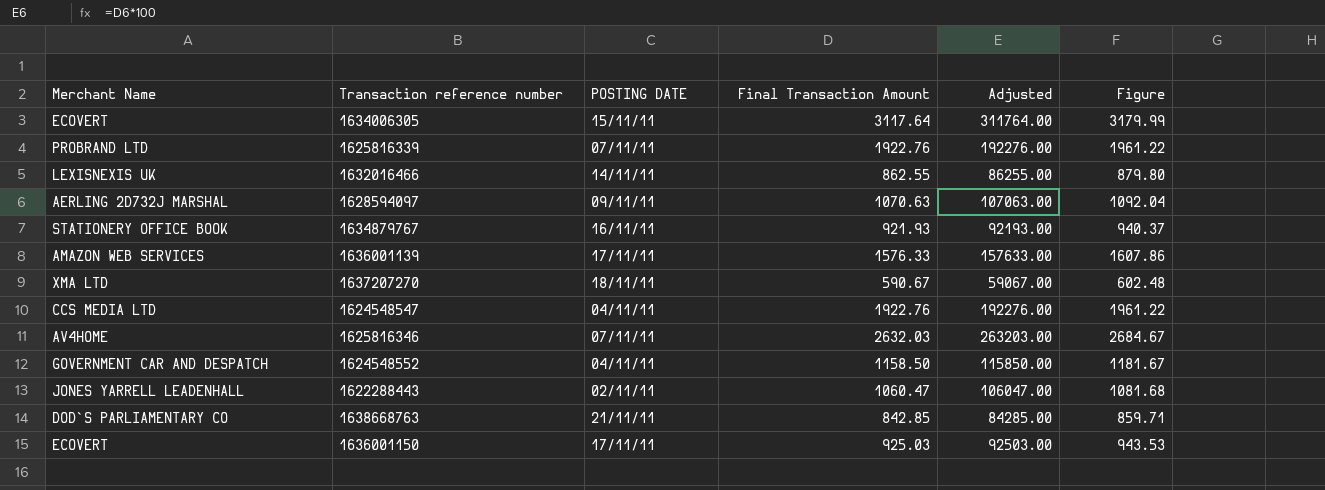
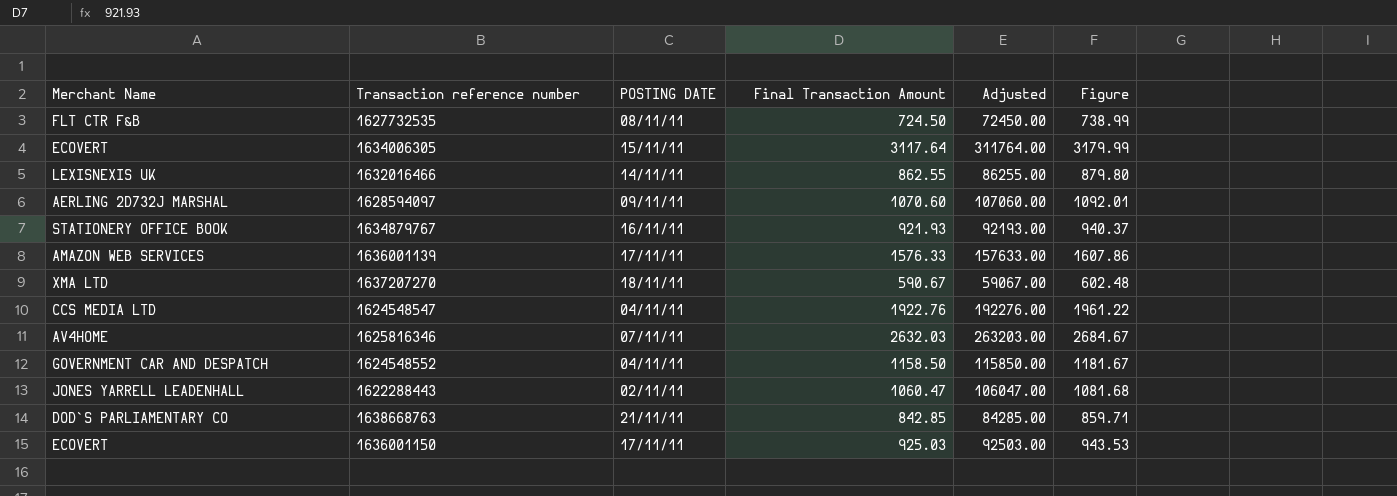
row 1625816339: PROBRAND LTD | 07/11/11 | 1922.76 | 192276.00 | 1961.22 -> none
row 1627732535: none -> FLT CTR F&B | 08/11/11 | 724.50 | 72450.00 | 738.99
1628594097 | Final Transaction Amount: 1070.63 -> 1070.60
1628594097 | Adjusted: 107063.00 -> 107060.00
1628594097 | Figure: 1092.04 -> 1092.01

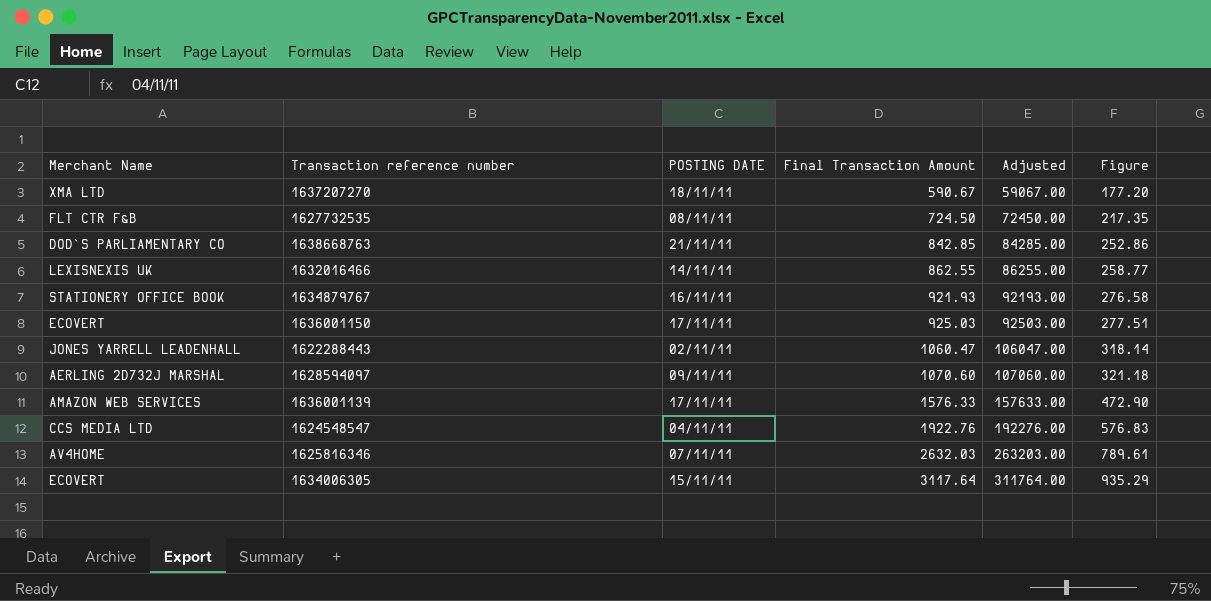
row order: none -> Final Transaction Amount ascending
column Figure | formula: [Final Transaction Amount] * 1.02 -> [Final Transaction Amount] * 0.3
row 1624548552: GOVERNMENT CAR AND DESPATCH | 04/11/11 | 1158.50 | 115850.00 | 1181.67 -> none

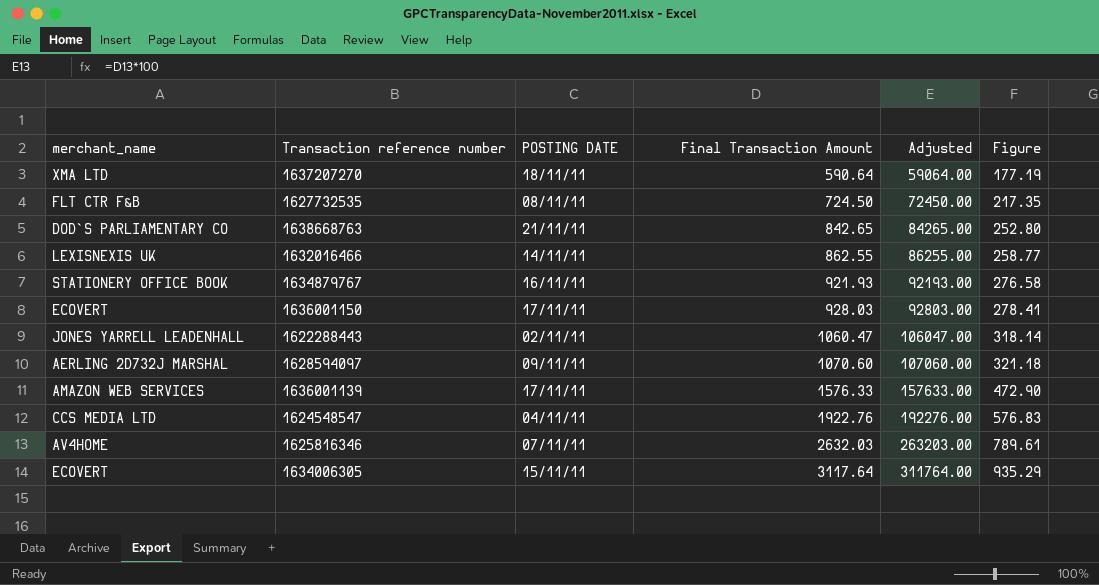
column name: Merchant Name -> merchant_name
1637207270 | Final Transaction Amount: 590.67 -> 590.64
1637207270 | Adjusted: 59067.00 -> 59064.00
1637207270 | Figure: 177.20 -> 177.19
1638668763 | Final Transaction Amount: 842.85 -> 842.65
1638668763 | Adjusted: 84285.00 -> 84265.00
1638668763 | Figure: 252.86 -> 252.80
1636001150 | Final Transaction Amount: 925.03 -> 928.03
1636001150 | Adjusted: 92503.00 -> 92803.00
1636001150 | Figure: 277.51 -> 278.41

